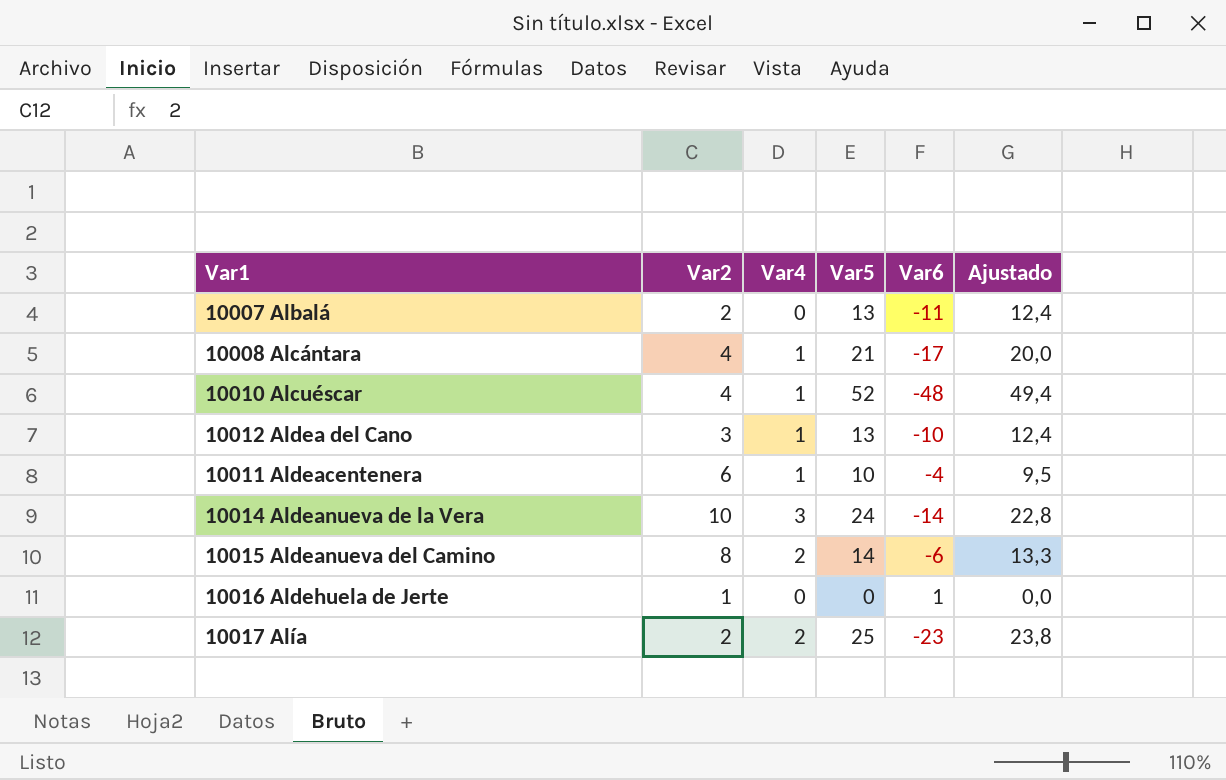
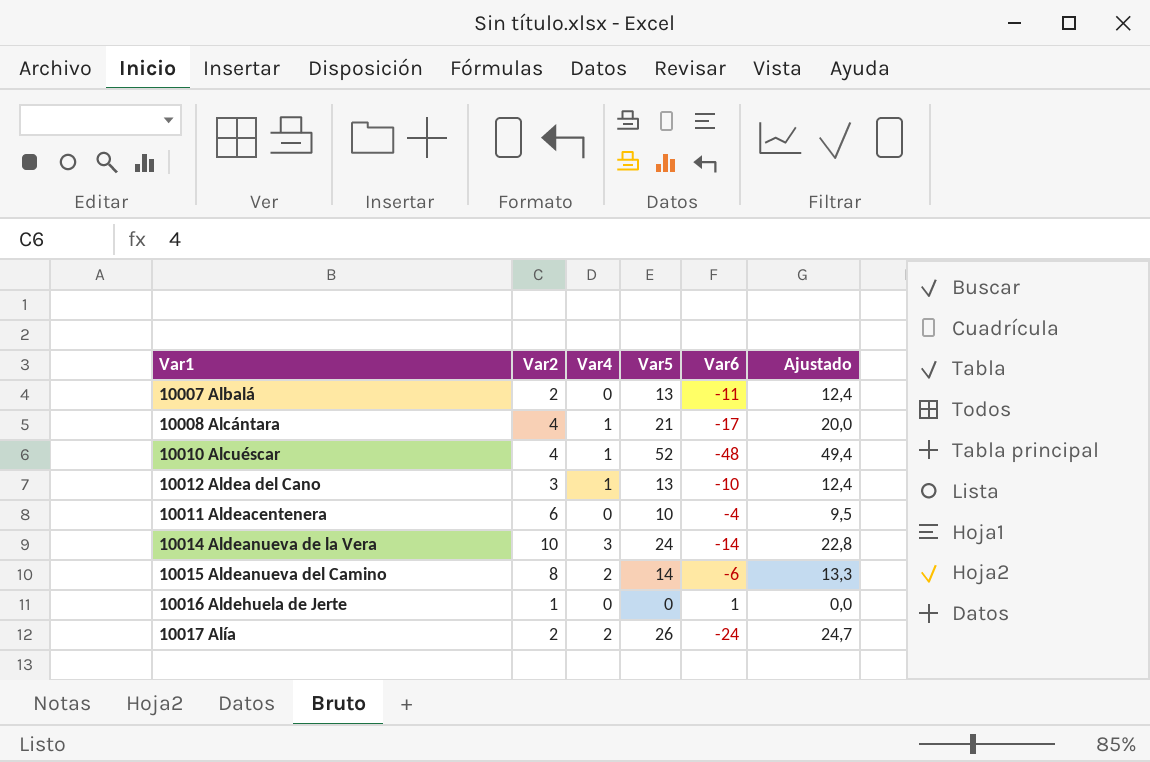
10011 Aldeacentenera | Var4: 1 -> 0
10017 Alía | Var5: 25 -> 26
10017 Alía | Var6: -23 -> -24
10017 Alía | Ajustado: 23,8 -> 24,7

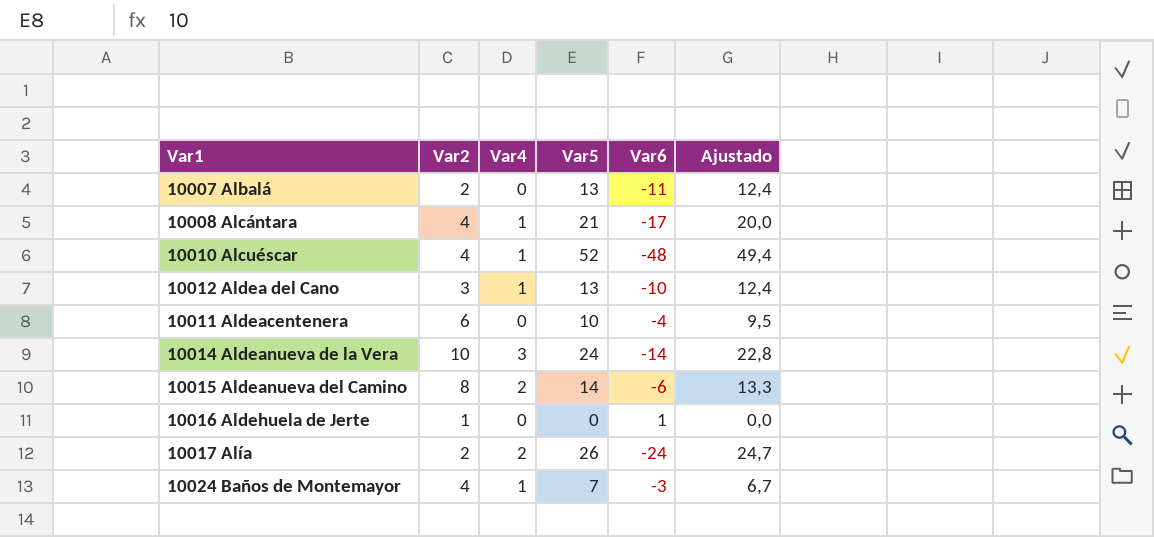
row 10024 Baños de Montemayor: none -> 4 | 1 | 7 | -3 | 6,7

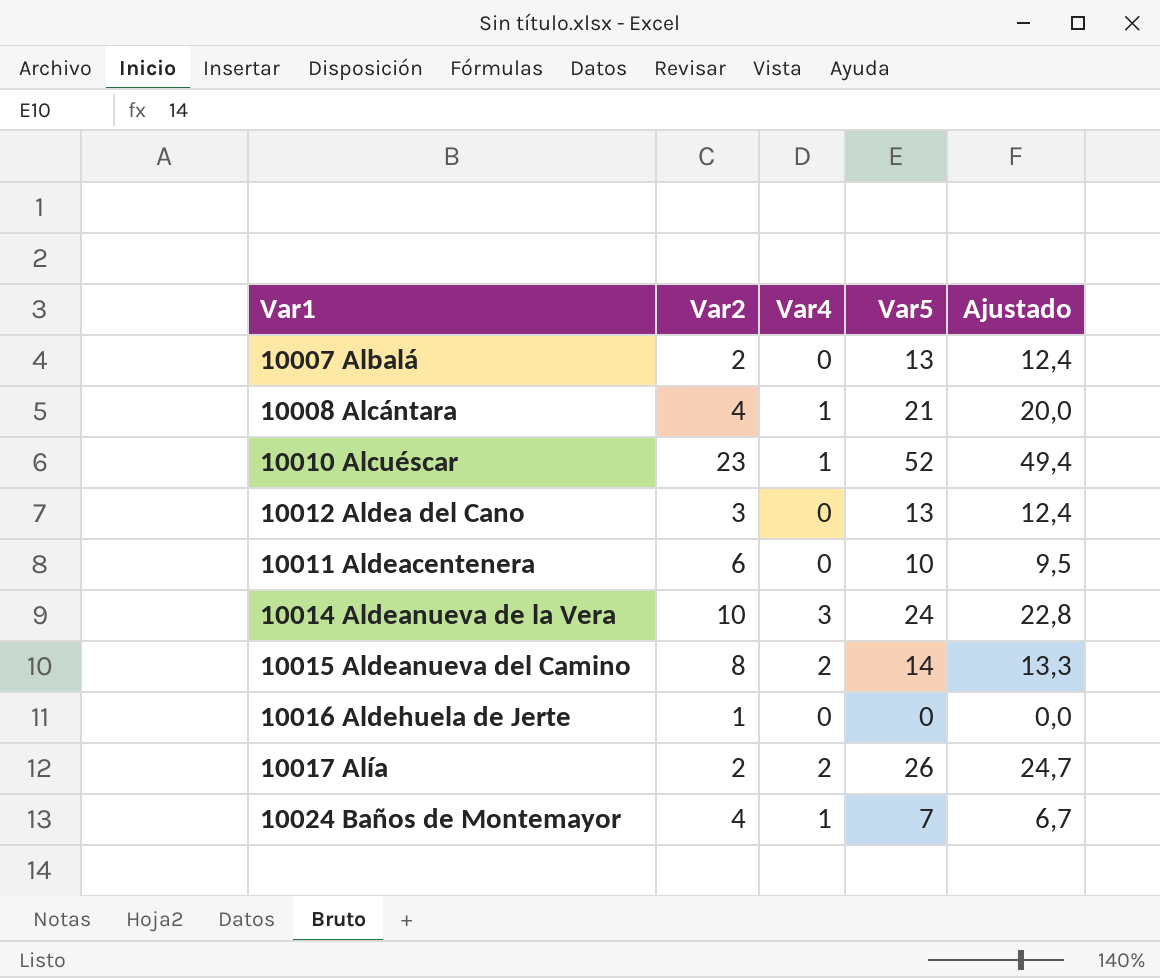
column Var6 | formula: [Var2] - [Var5] -> none
10010 Alcuéscar | Var2: 4 -> 23
10012 Aldea del Cano | Var4: 1 -> 0

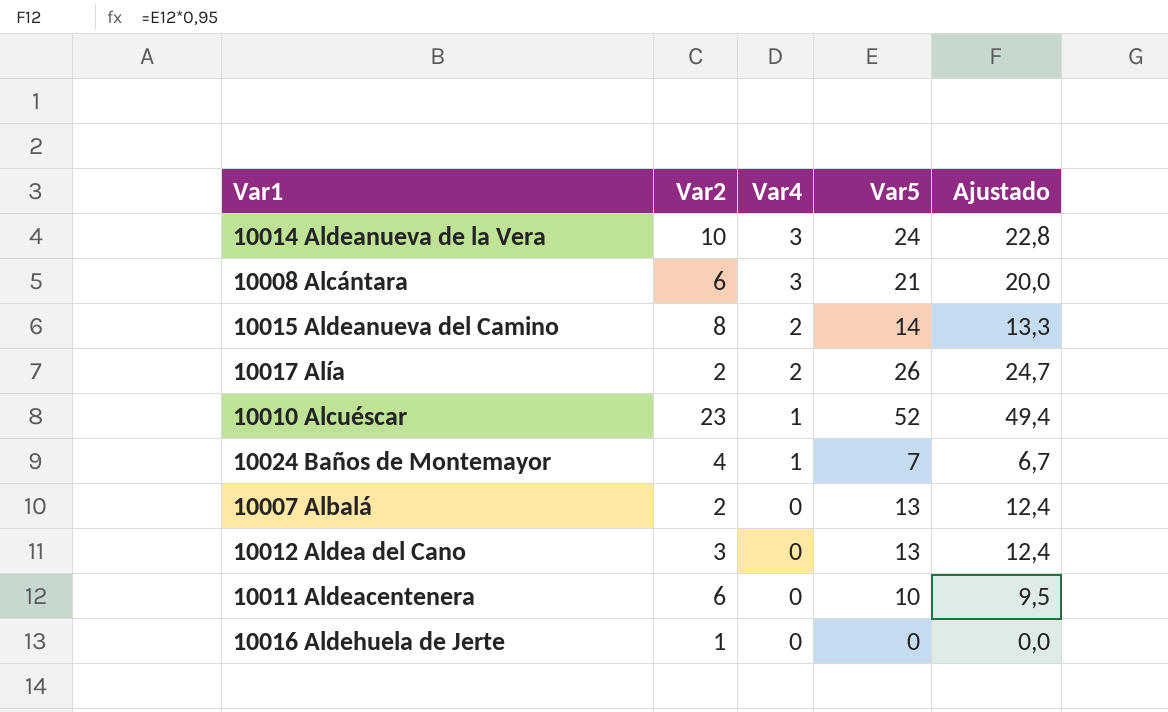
row order: none -> Var4 descending
10008 Alcántara | Var2: 4 -> 6
10008 Alcántara | Var4: 1 -> 3

